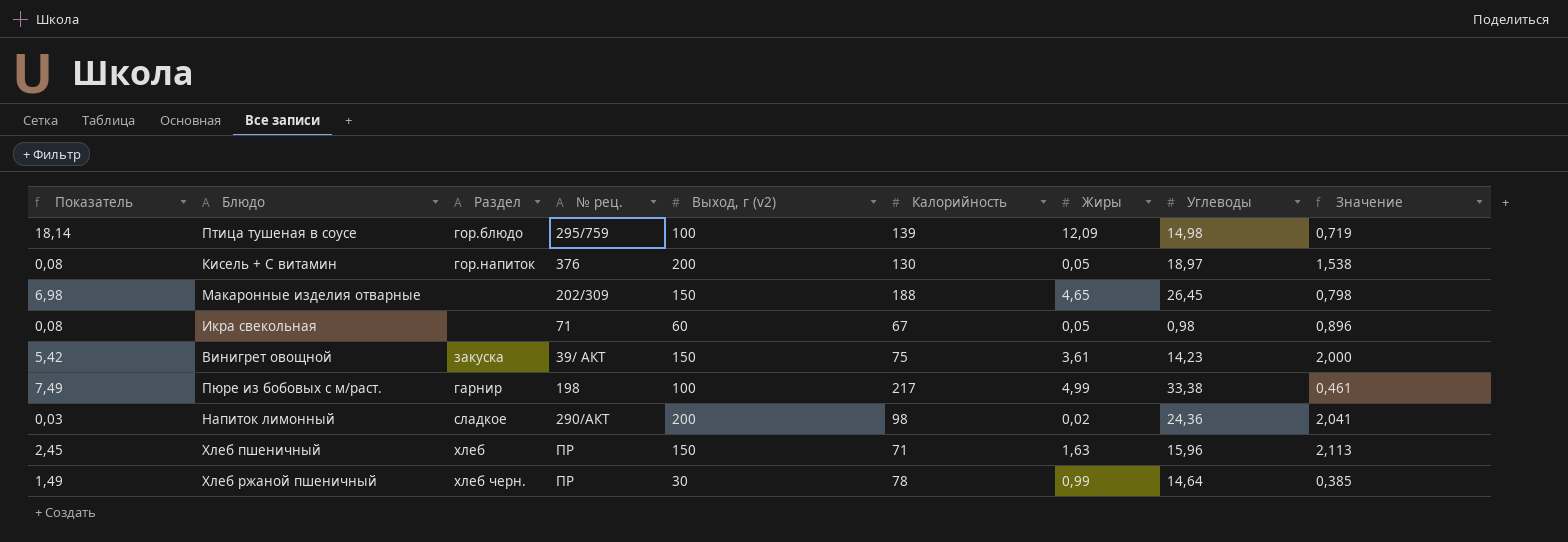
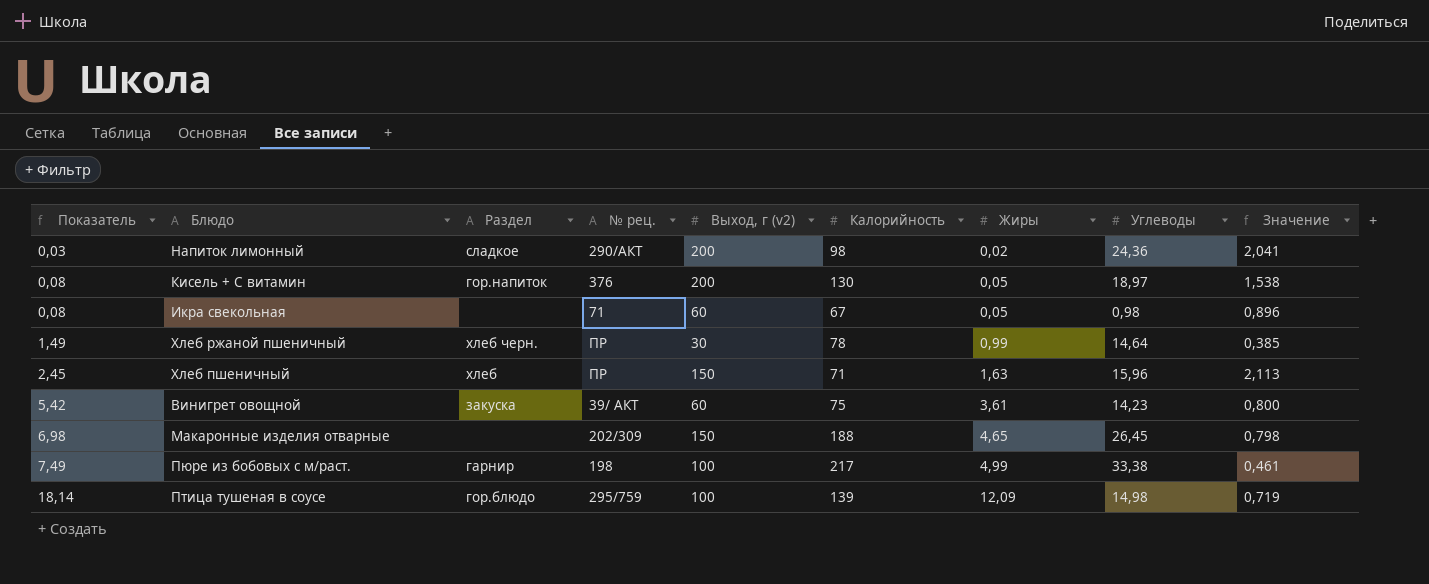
row order: none -> Показатель ascending
Винигрет овощной | Выход, г (v2): 150 -> 60
Винигрет овощной | Значение: 2,000 -> 0,800

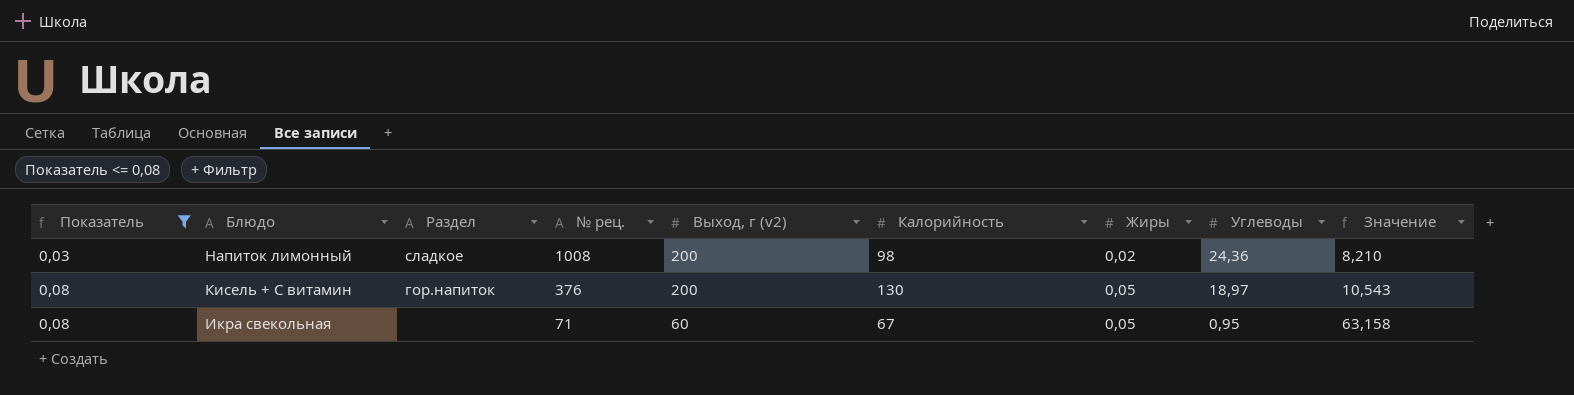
filter: none -> Показатель <= 0,08
column Значение | formula: [Выход, г (v2)] / [Калорийность] -> [Выход, г (v2)] / [Углеводы]
Напиток лимонный | № рец.: 290/АКТ -> 1008
Икра свекольная | Углеводы: 0,98 -> 0,95

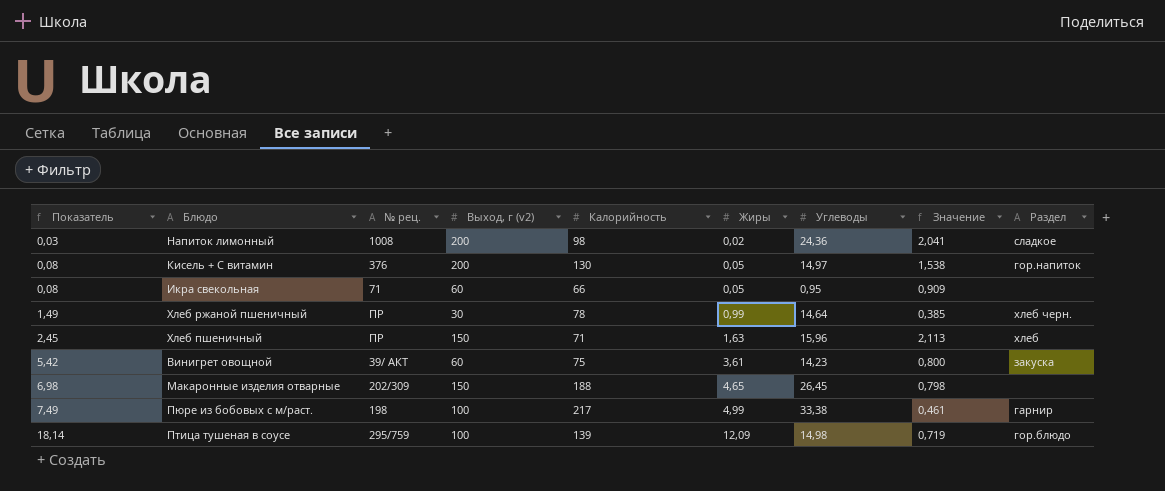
filter: Показатель <= 0,08 -> none
column Значение | formula: [Выход, г (v2)] / [Углеводы] -> [Выход, г (v2)] / [Калорийность]
column Раздел | position: 3 -> 9
Кисель + С витамин | Углеводы: 18,97 -> 14,97
Икра свекольная | Калорийность: 67 -> 66

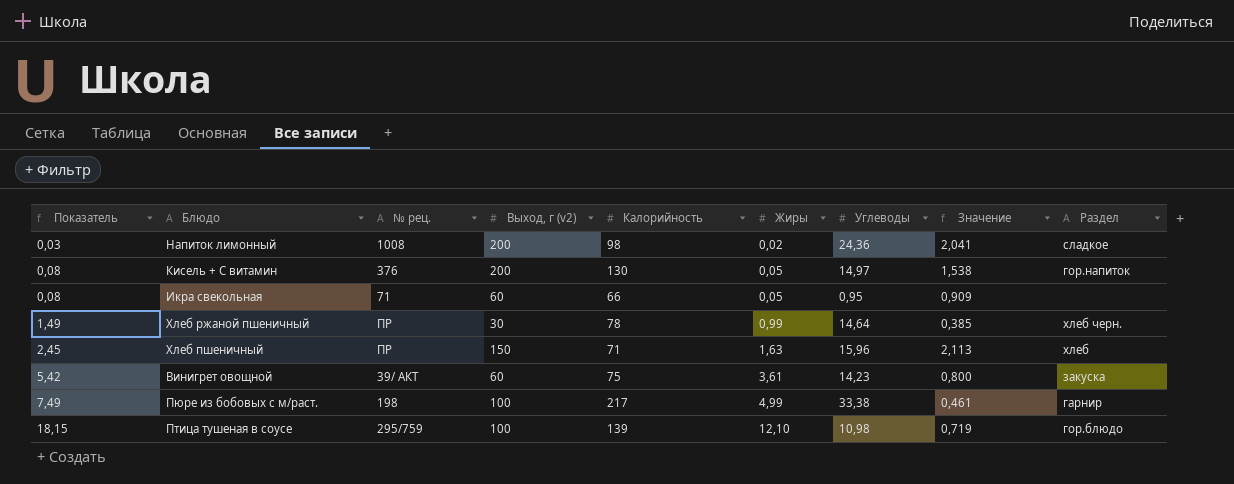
row Макаронные изделия отварные: 6,98 | 202/309 | 150 | 188 | 4,65 | 26,45 | 0,798 | none -> none
Птица тушеная в соусе | Показатель: 18,14 -> 18,15
Птица тушеная в соусе | Жиры: 12,09 -> 12,10
Птица тушеная в соусе | Углеводы: 14,98 -> 10,98

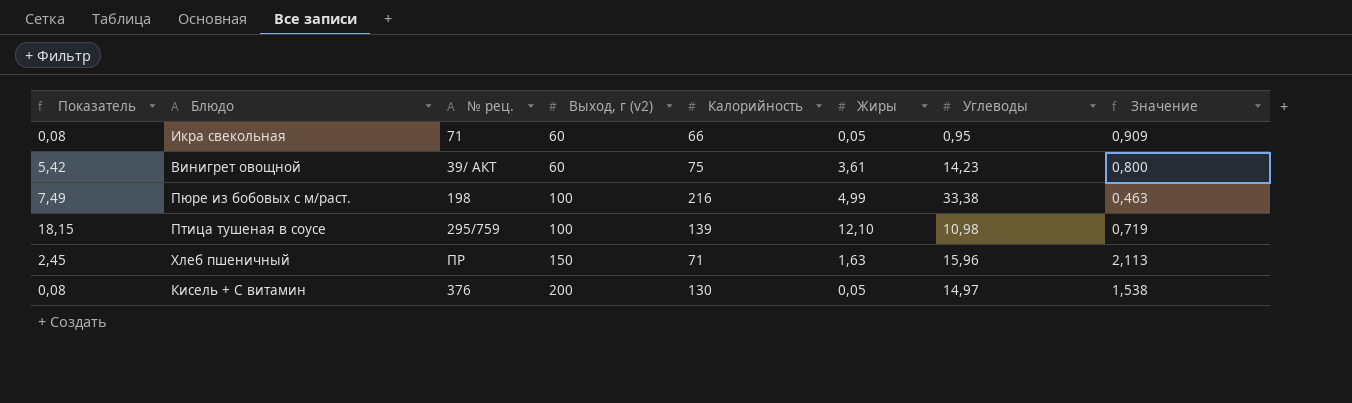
row order: Показатель ascending -> Выход, г (v2) ascending
column Раздел | position: 9 -> none
row Напиток лимонный: 0,03 | 1008 | 200 | 98 | 0,02 | 24,36 | 2,041 | сладкое -> none
row Хлеб ржаной пшеничный: 1,49 | ПР | 30 | 78 | 0,99 | 14,64 | 0,385 | хлеб черн. -> none
Пюре из бобовых с м/раст. | Калорийность: 217 -> 216
Пюре из бобовых с м/раст. | Значение: 0,461 -> 0,463

